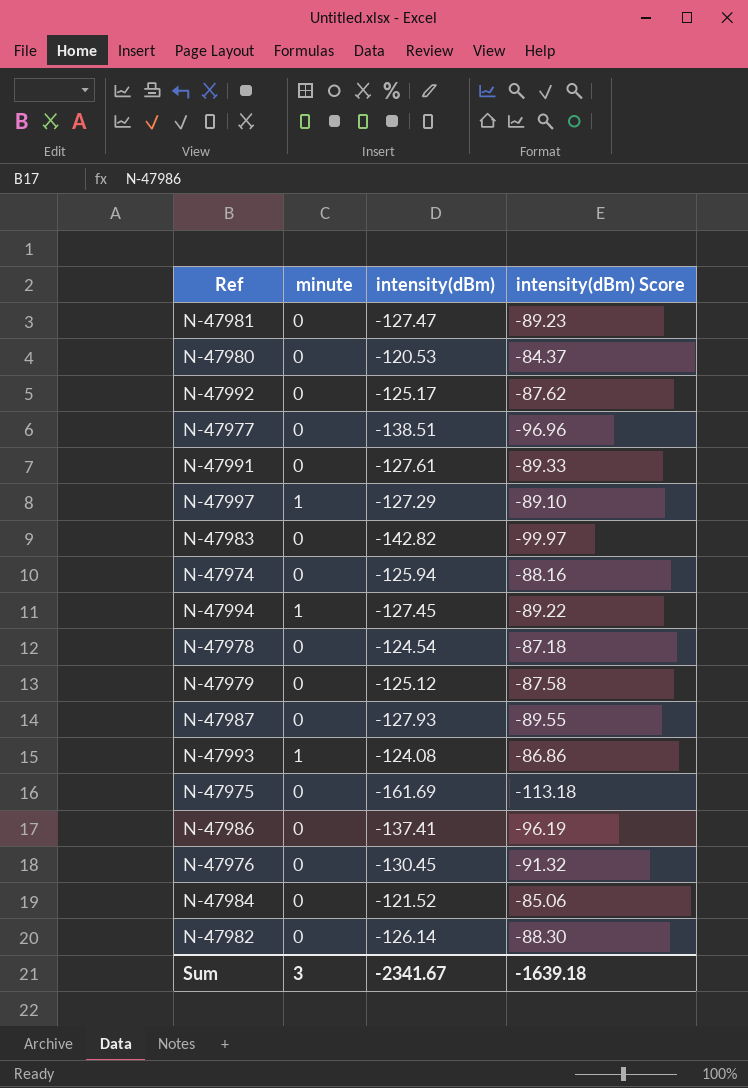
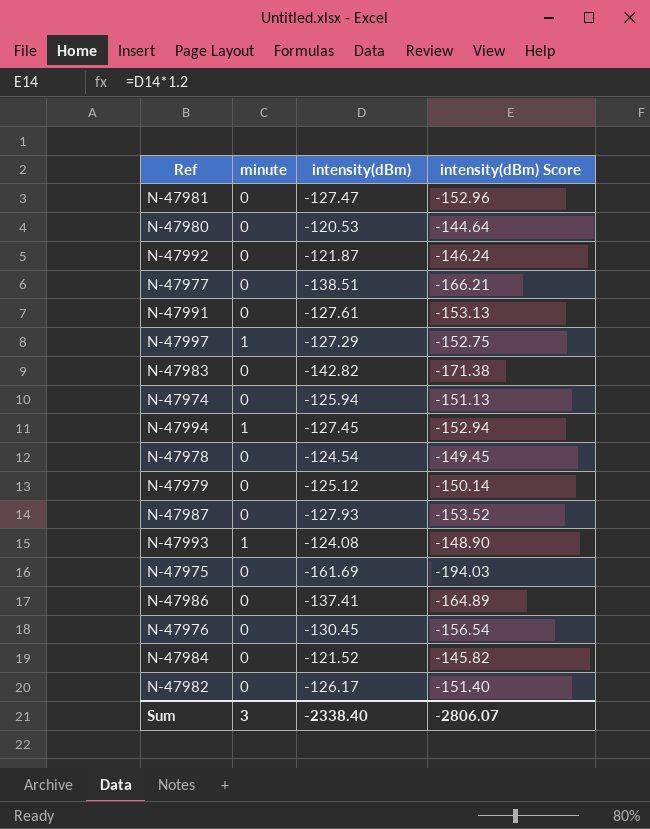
column intensity(dBm) Score | formula: [intensity(dBm)] * 0.7 -> [intensity(dBm)] * 1.2
N-47992 | intensity(dBm): -125.17 -> -121.87
N-47982 | intensity(dBm): -126.14 -> -126.17
Sum | intensity(dBm): -2341.67 -> -2338.40
Sum | intensity(dBm) Score: -1639.18 -> -2806.07

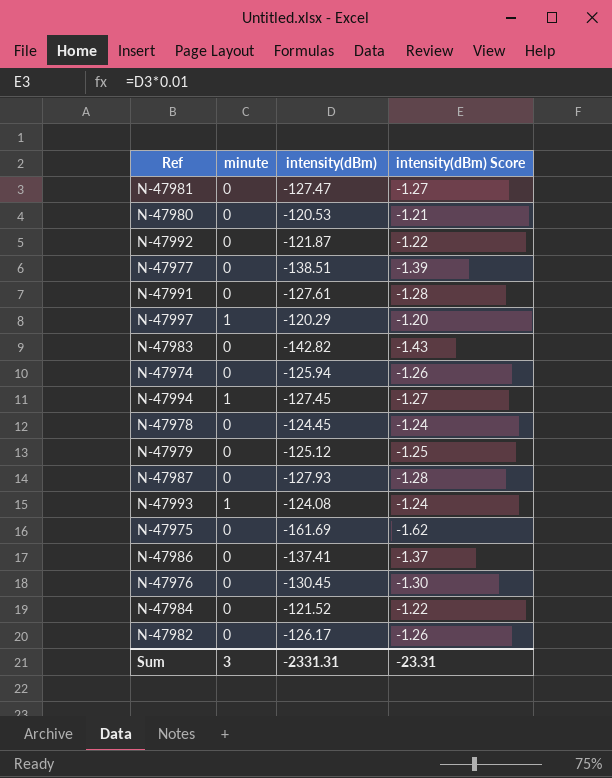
column intensity(dBm) Score | formula: [intensity(dBm)] * 1.2 -> [intensity(dBm)] * 0.01
N-47997 | intensity(dBm): -127.29 -> -120.29
N-47978 | intensity(dBm): -124.54 -> -124.45
Sum | intensity(dBm): -2338.40 -> -2331.31
Sum | intensity(dBm) Score: -2806.07 -> -23.31

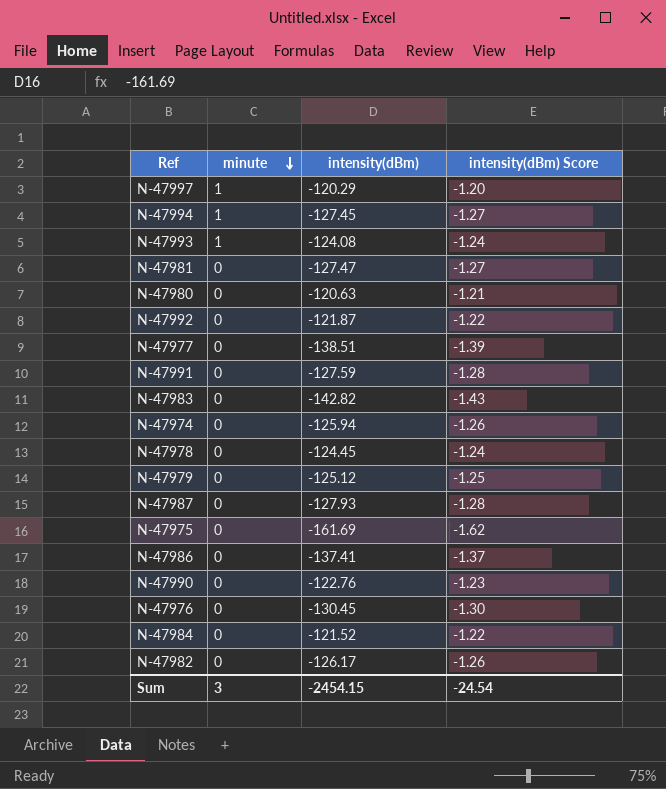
row order: none -> minute descending
N-47980 | intensity(dBm): -120.53 -> -120.63
N-47991 | intensity(dBm): -127.61 -> -127.59
row N-47990: none -> 0 | -122.76 | -1.23
Sum | intensity(dBm): -2331.31 -> -2454.15
Sum | intensity(dBm) Score: -23.31 -> -24.54

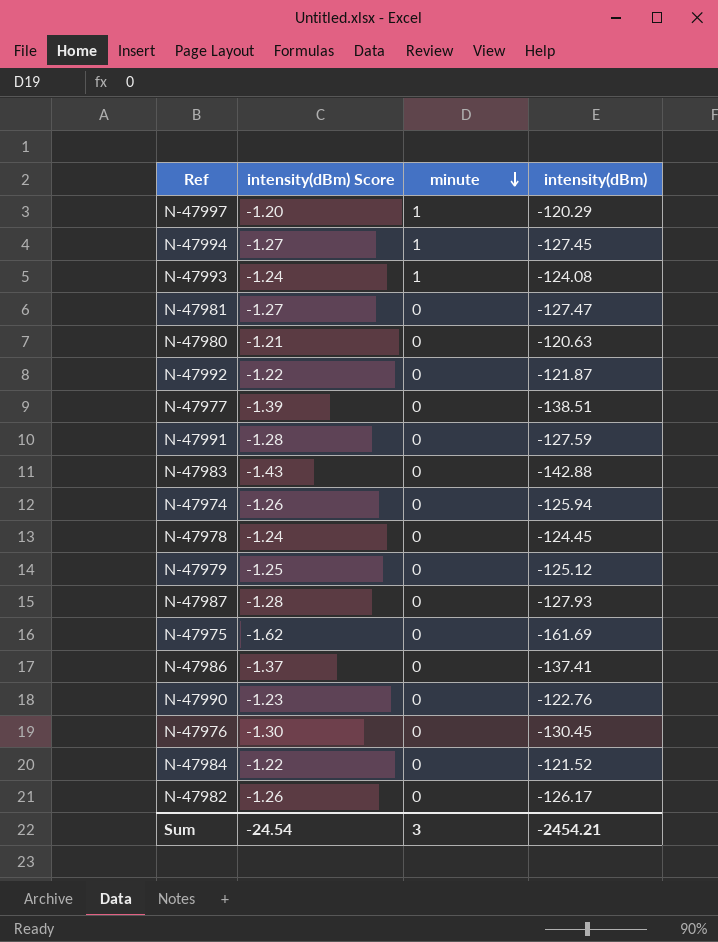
column intensity(dBm) Score | position: 4 -> 2
N-47983 | intensity(dBm): -142.82 -> -142.88
Sum | intensity(dBm): -2454.15 -> -2454.21

